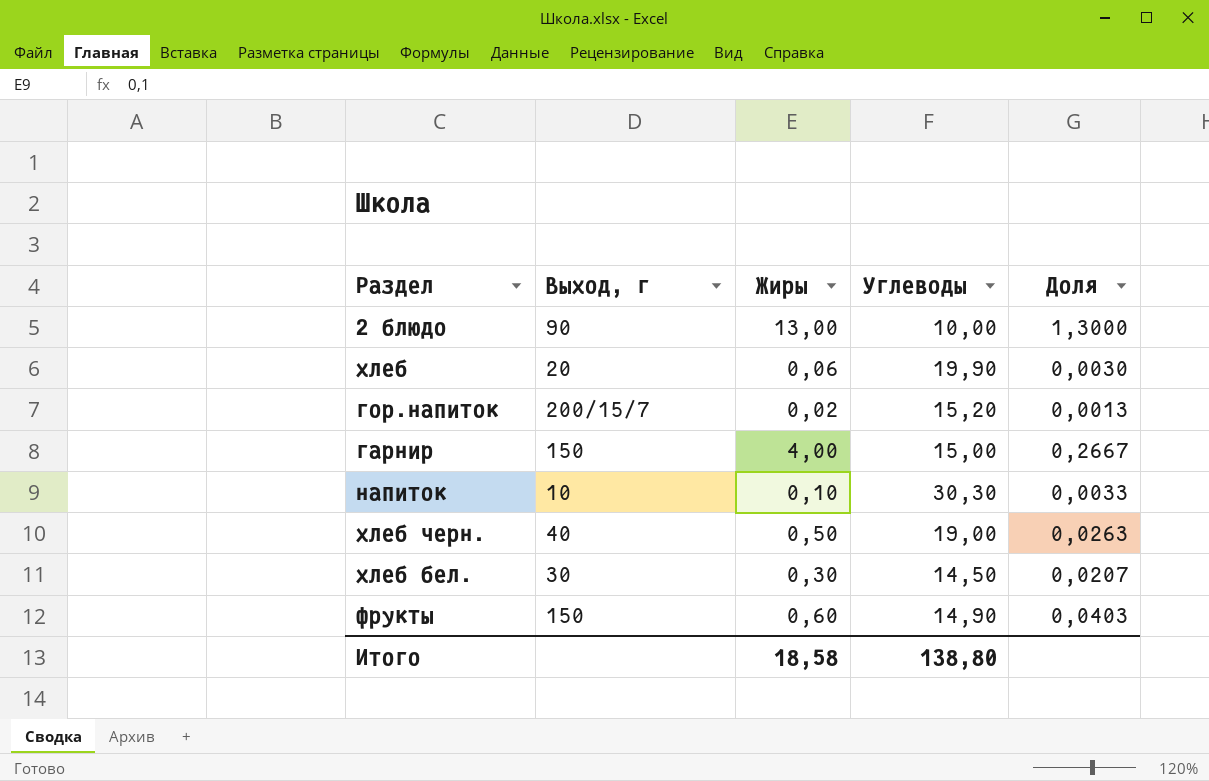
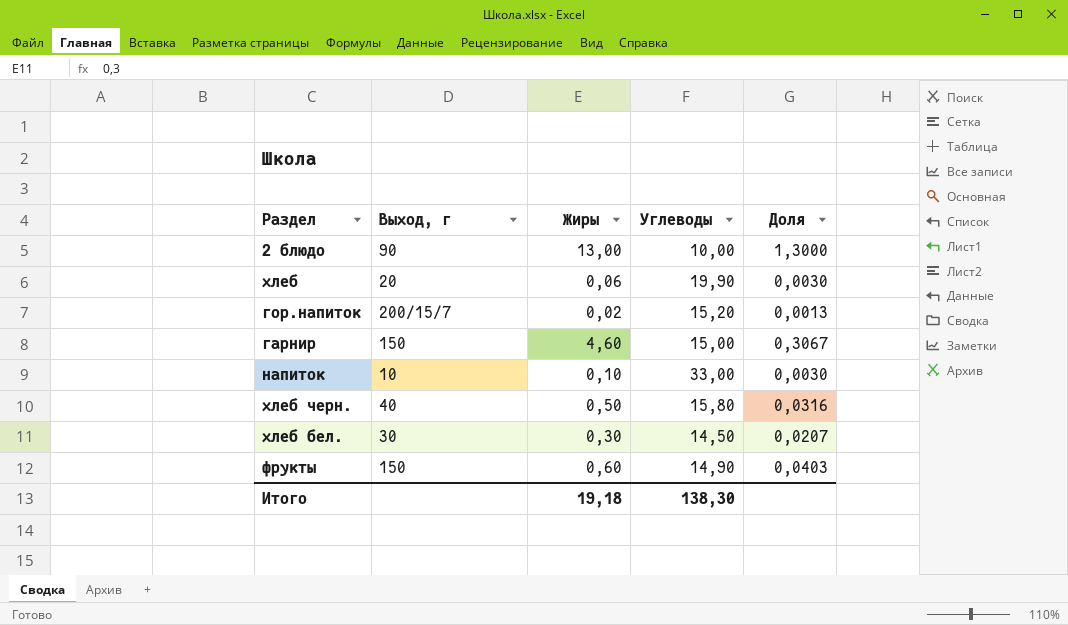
гарнир | Жиры: 4,00 -> 4,60
гарнир | Доля: 0,2667 -> 0,3067
напиток | Углеводы: 30,30 -> 33,00
напиток | Доля: 0,0033 -> 0,0030
хлеб черн. | Углеводы: 19,00 -> 15,80
хлеб черн. | Доля: 0,0263 -> 0,0316
Итого | Жиры: 18,58 -> 19,18
Итого | Углеводы: 138,80 -> 138,30

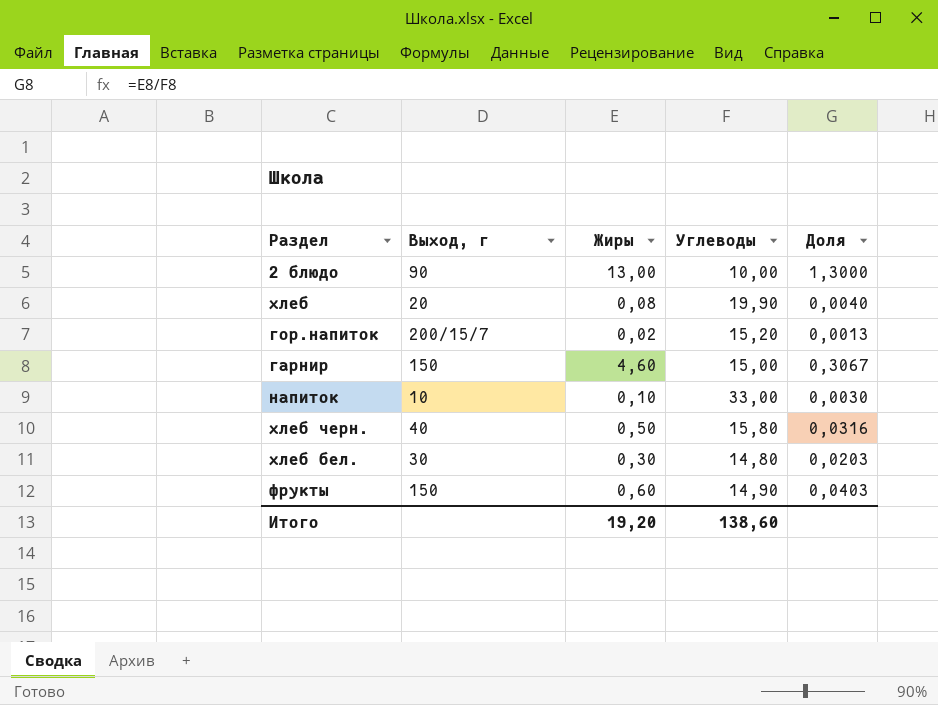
хлеб | Жиры: 0,06 -> 0,08
хлеб | Доля: 0,0030 -> 0,0040
хлеб бел. | Углеводы: 14,50 -> 14,80
хлеб бел. | Доля: 0,0207 -> 0,0203
Итого | Жиры: 19,18 -> 19,20
Итого | Углеводы: 138,30 -> 138,60

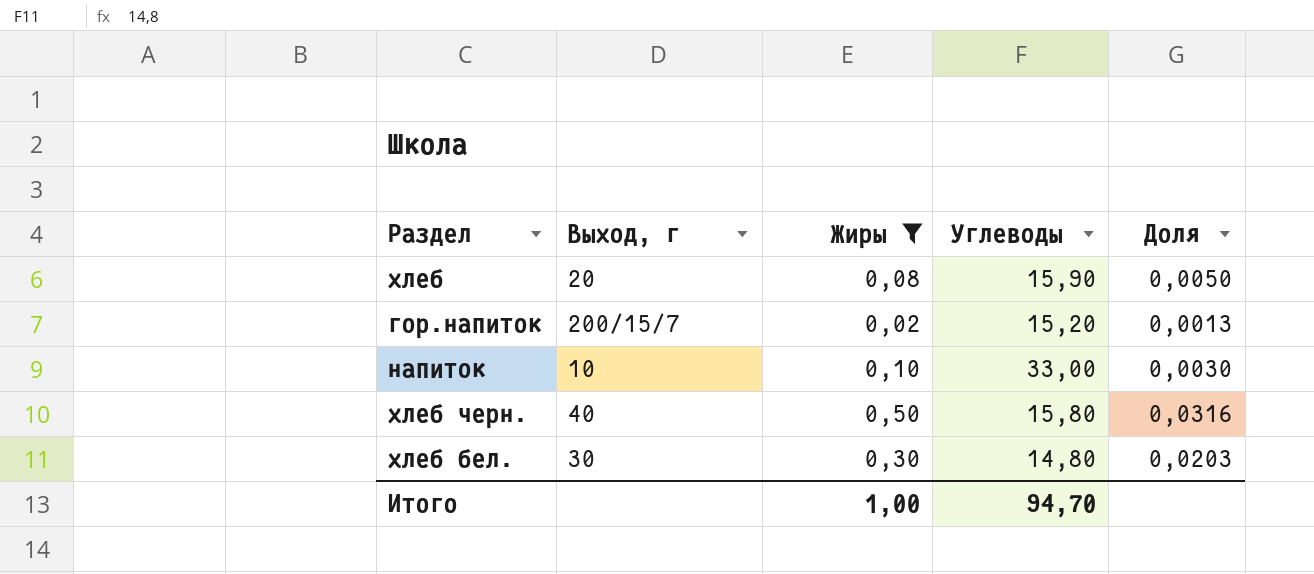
filter: none -> Жиры <= 0,50
хлеб | Углеводы: 19,90 -> 15,90
хлеб | Доля: 0,0040 -> 0,0050
Итого | Жиры: 19,20 -> 1,00
Итого | Углеводы: 138,60 -> 94,70

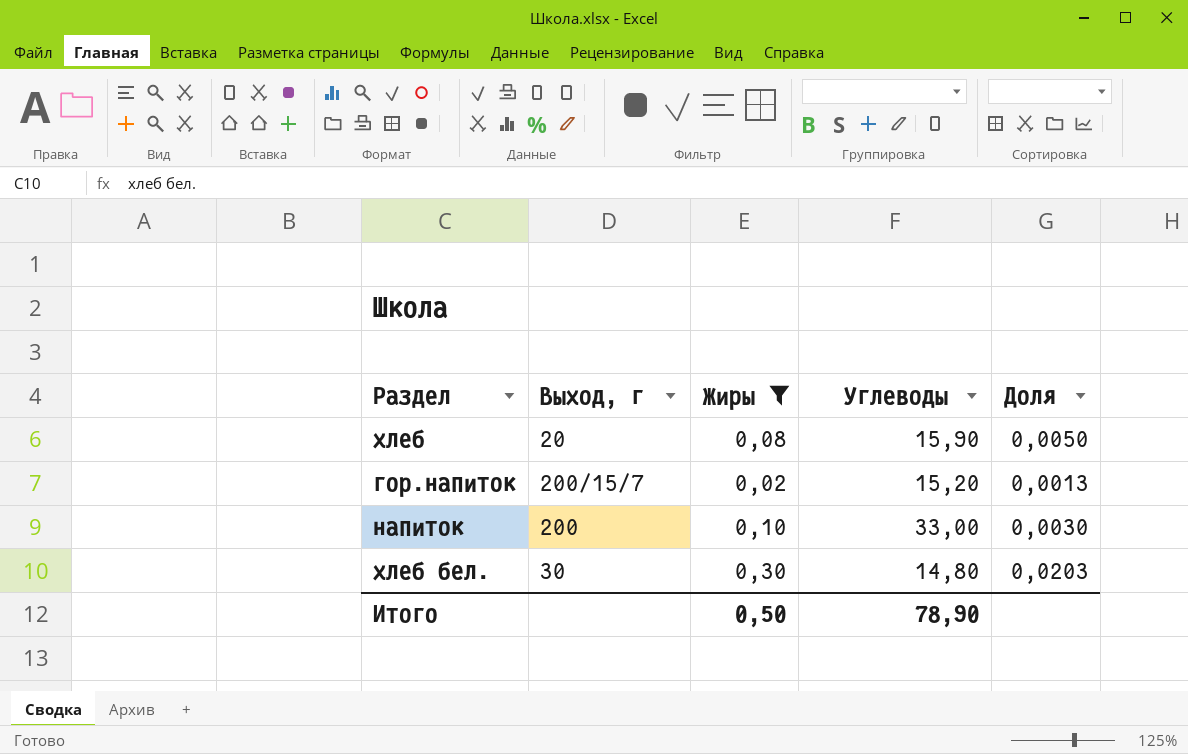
row хлеб черн.: 40 | 0,50 | 15,80 | 0,0316 -> none
напиток | Выход, г: 10 -> 200
Итого | Жиры: 1,00 -> 0,50
Итого | Углеводы: 94,70 -> 78,90

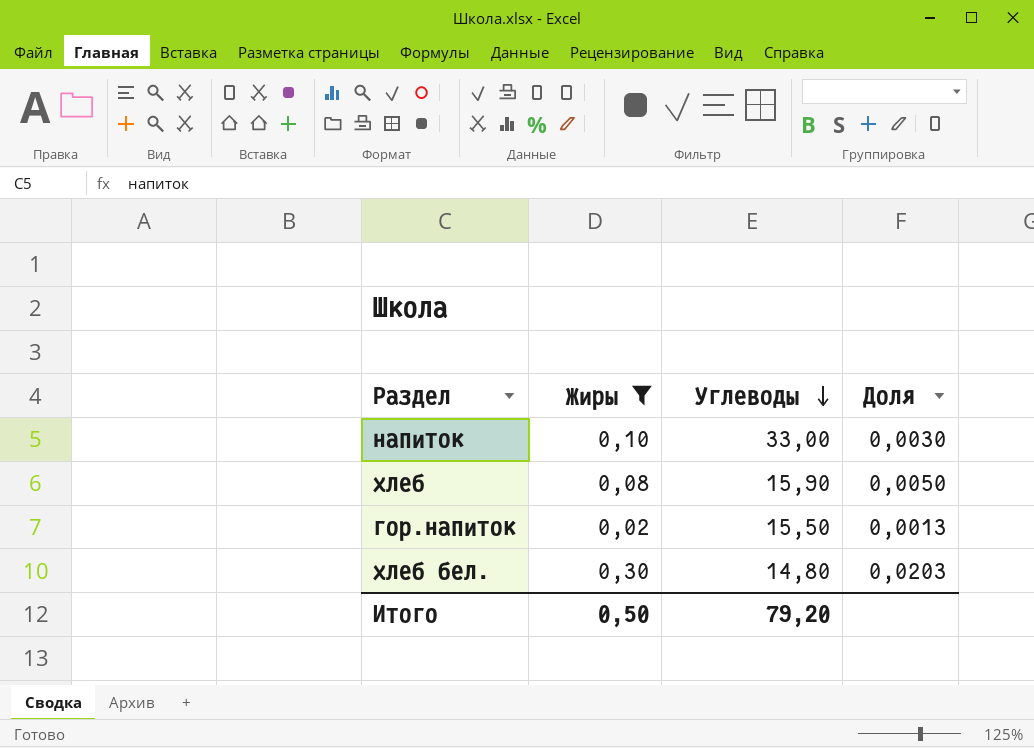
row order: none -> Углеводы descending
column Выход, г | position: 2 -> none
гор.напиток | Углеводы: 15,20 -> 15,50
Итого | Углеводы: 78,90 -> 79,20

